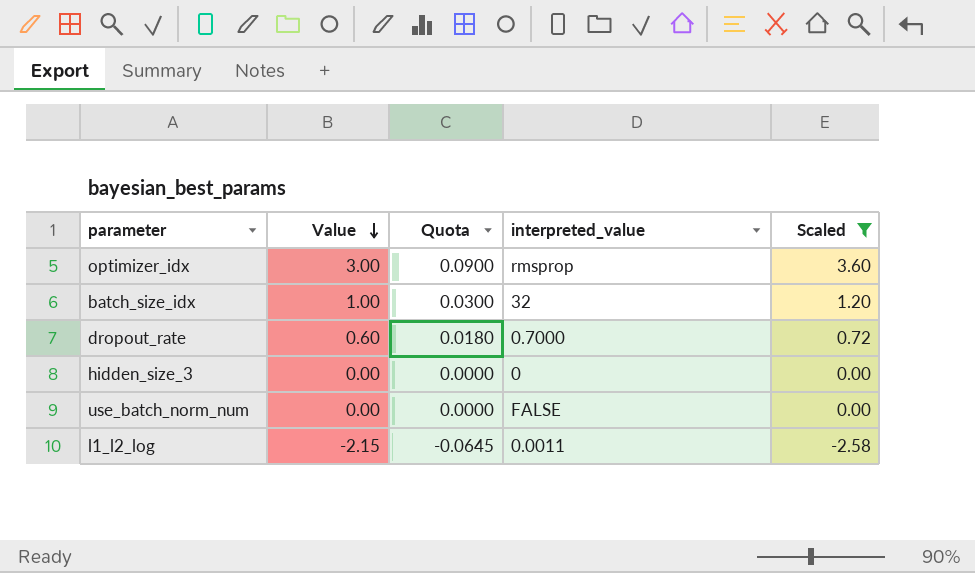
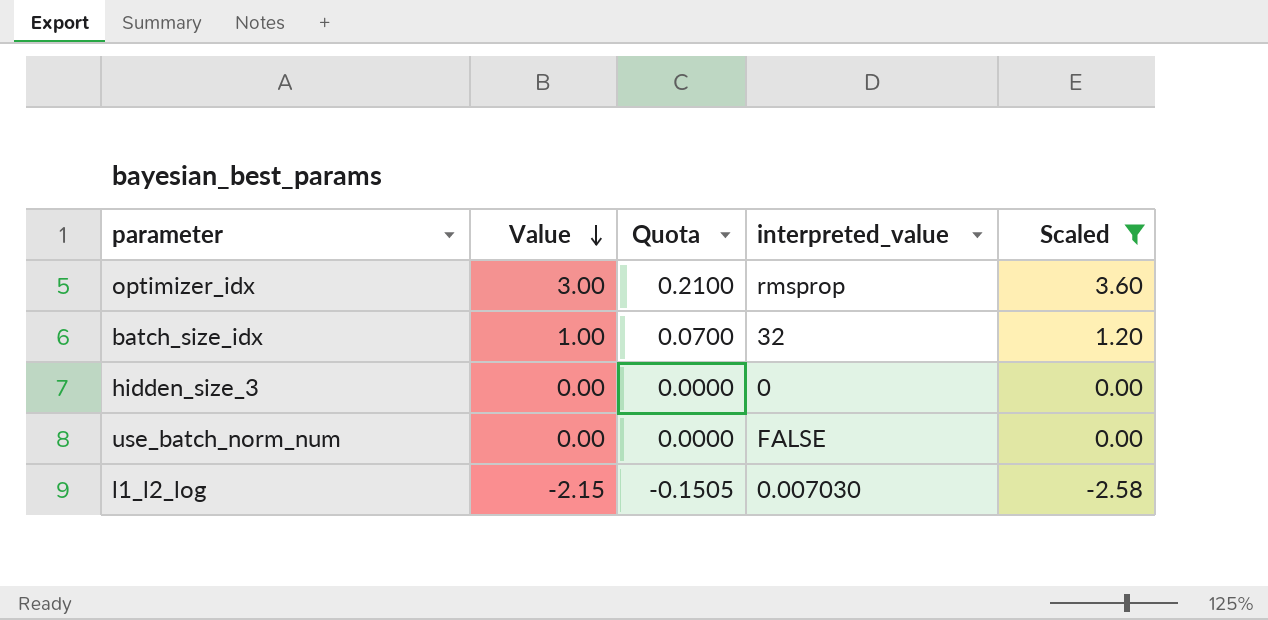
column Quota | formula: [Value] * 0.03 -> [Value] * 0.07
row dropout_rate: 0.60 | 0.0180 | 0.7000 | 0.72 -> none
l1_l2_log | interpreted_value: 0.0011 -> 0.007030

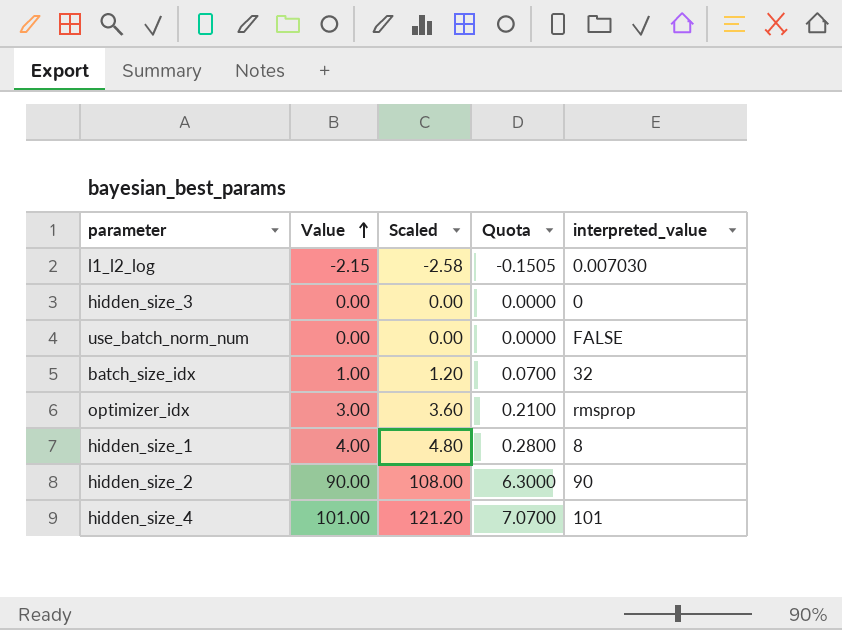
filter: Scaled <= 3.60 -> none
row order: Value descending -> Value ascending
column Scaled | position: 5 -> 3

